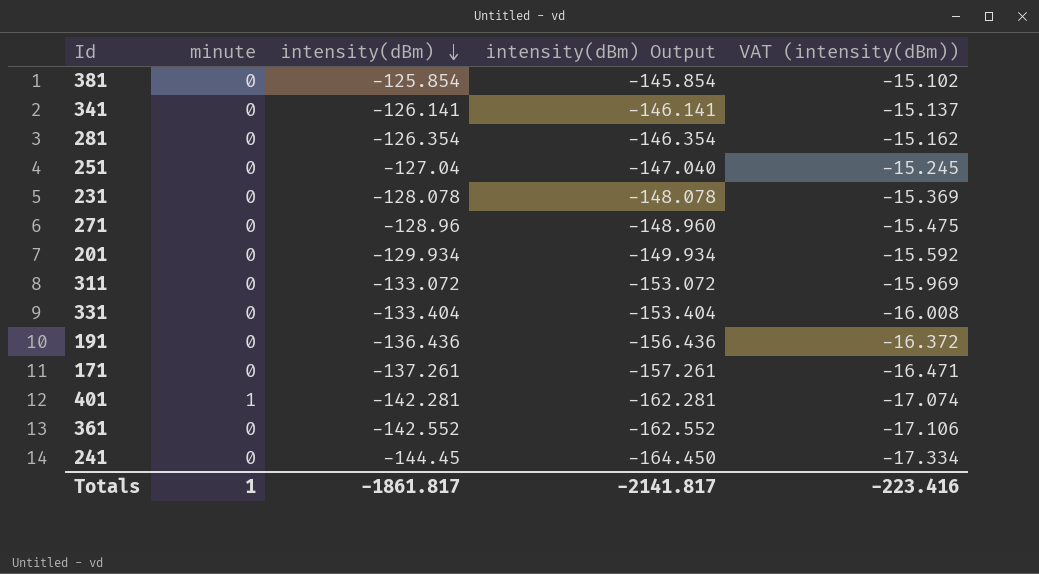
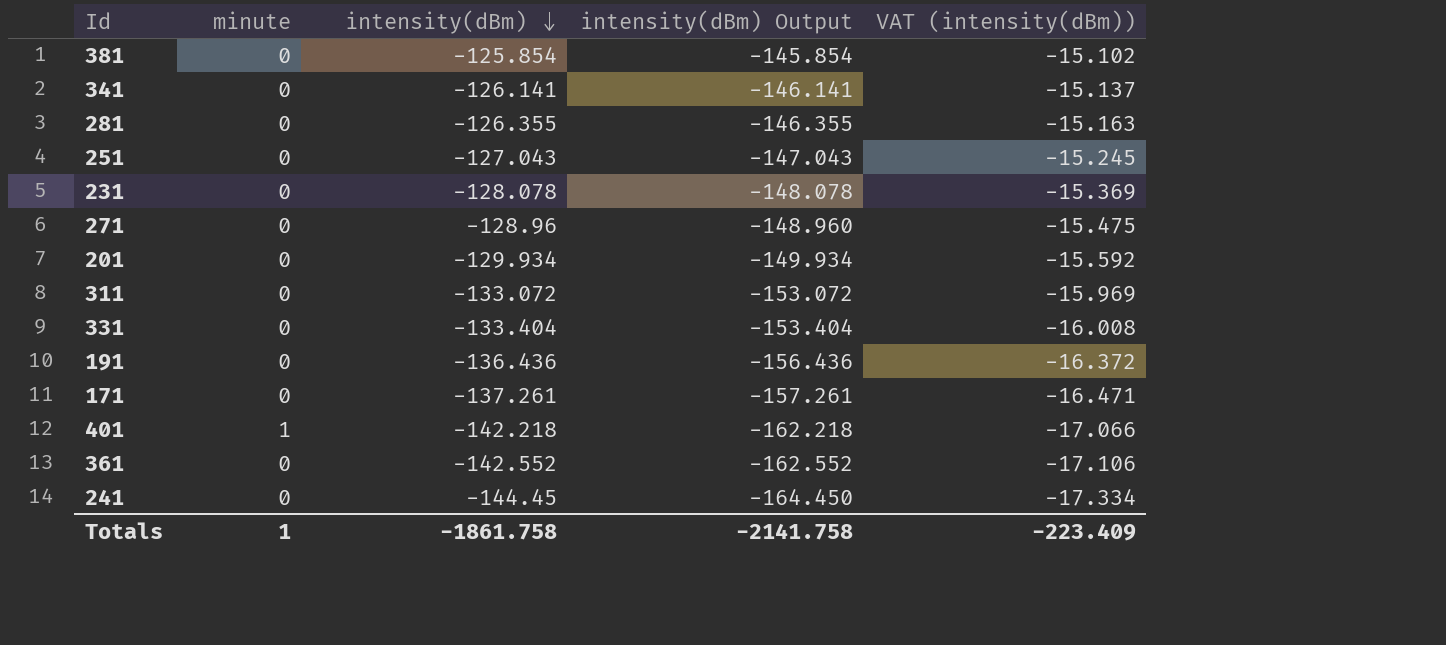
281 | intensity(dBm): -126.354 -> -126.355
281 | intensity(dBm) Output: -146.354 -> -146.355
281 | VAT (intensity(dBm)): -15.162 -> -15.163
251 | intensity(dBm): -127.04 -> -127.043
251 | intensity(dBm) Output: -147.040 -> -147.043
401 | intensity(dBm): -142.281 -> -142.218
401 | intensity(dBm) Output: -162.281 -> -162.218
401 | VAT (intensity(dBm)): -17.074 -> -17.066
Totals | intensity(dBm): -1861.817 -> -1861.758
Totals | intensity(dBm) Output: -2141.817 -> -2141.758
Totals | VAT (intensity(dBm)): -223.416 -> -223.409

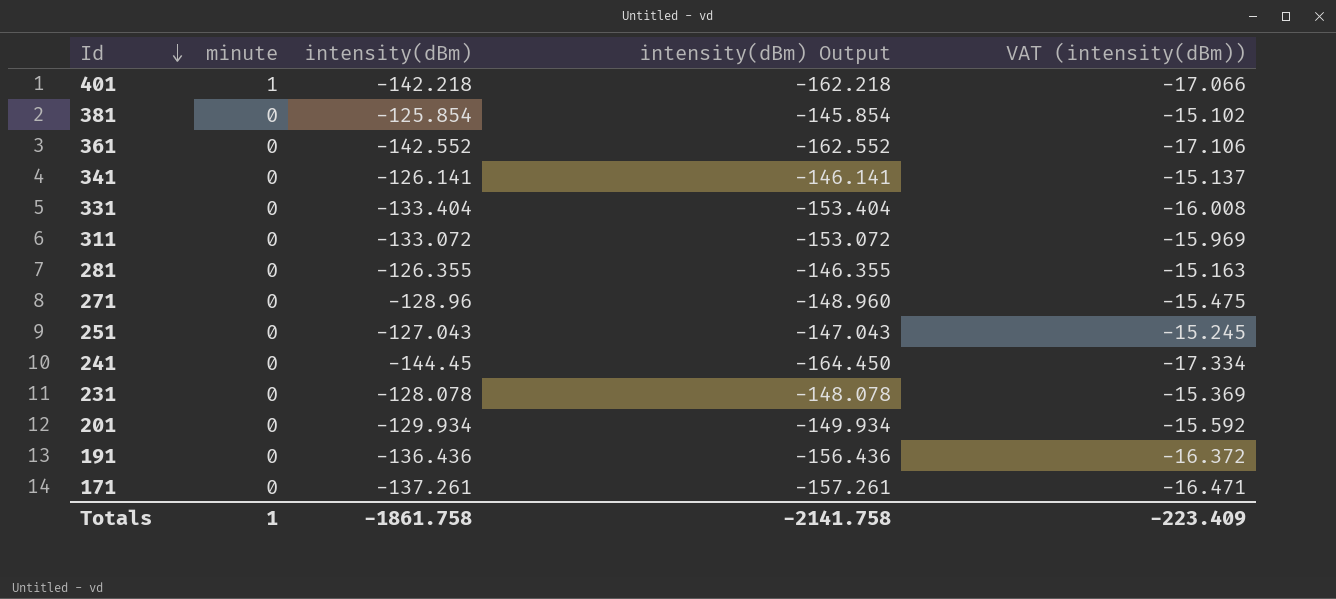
row order: intensity(dBm) descending -> Id descending

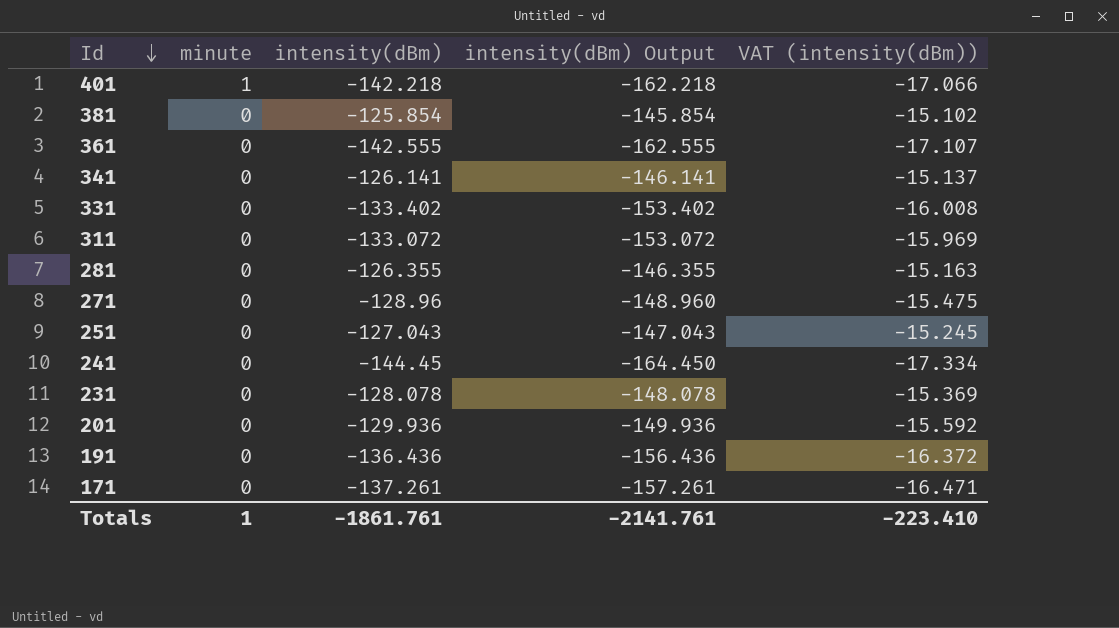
361 | intensity(dBm): -142.552 -> -142.555
361 | intensity(dBm) Output: -162.552 -> -162.555
361 | VAT (intensity(dBm)): -17.106 -> -17.107
331 | intensity(dBm): -133.404 -> -133.402
331 | intensity(dBm) Output: -153.404 -> -153.402
201 | intensity(dBm): -129.934 -> -129.936
201 | intensity(dBm) Output: -149.934 -> -149.936
Totals | intensity(dBm): -1861.758 -> -1861.761
Totals | intensity(dBm) Output: -2141.758 -> -2141.761
Totals | VAT (intensity(dBm)): -223.409 -> -223.410

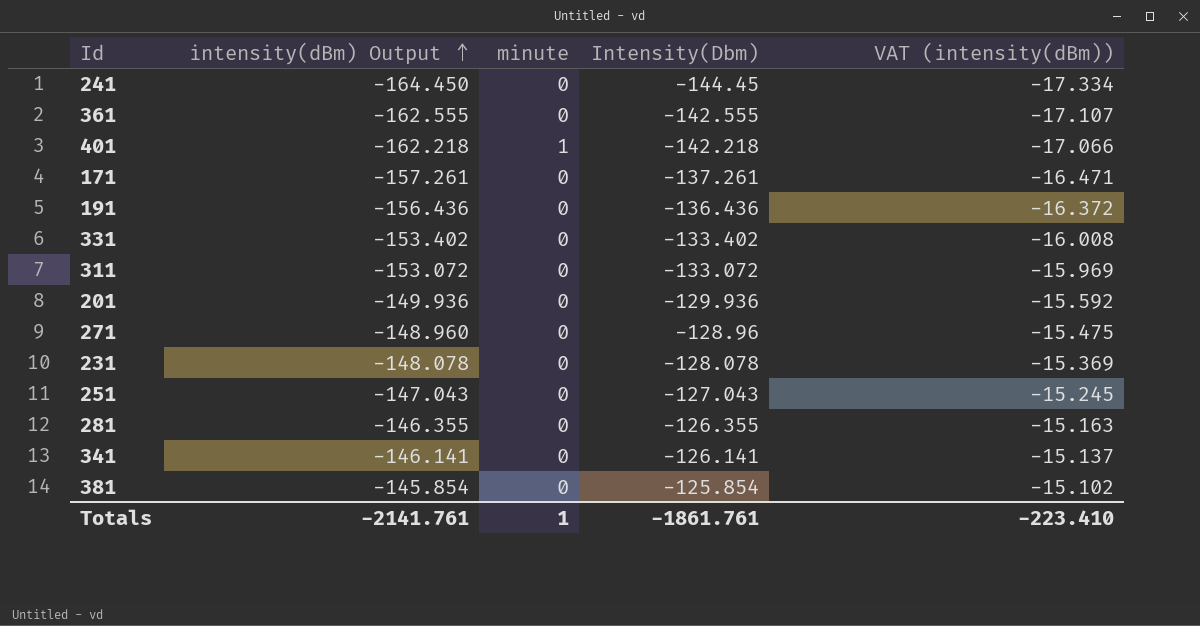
row order: Id descending -> intensity(dBm) Output ascending
column intensity(dBm) Output | position: 4 -> 2
column name: intensity(dBm) -> Intensity(Dbm)

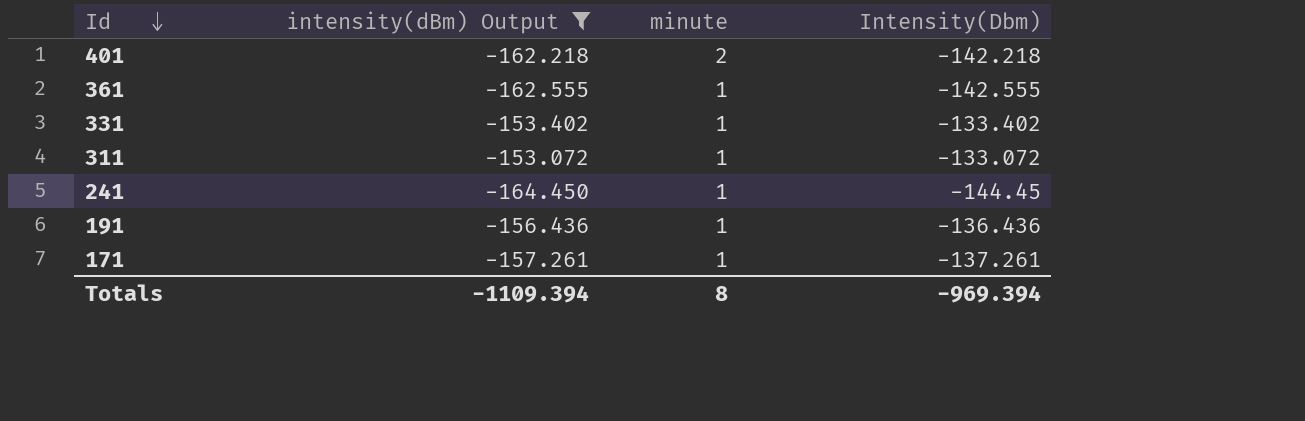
filter: none -> intensity(dBm) Output <= -153.072
row order: intensity(dBm) Output ascending -> Id descending
column VAT (intensity(dBm)) | formula: [Intensity(Dbm)] * 0.12 -> none
401 | minute: 1 -> 2
361 | minute: 0 -> 1
331 | minute: 0 -> 1
311 | minute: 0 -> 1
241 | minute: 0 -> 1
191 | minute: 0 -> 1
171 | minute: 0 -> 1
Totals | intensity(dBm) Output: -2141.761 -> -1109.394
Totals | minute: 1 -> 8
Totals | Intensity(Dbm): -1861.761 -> -969.394

